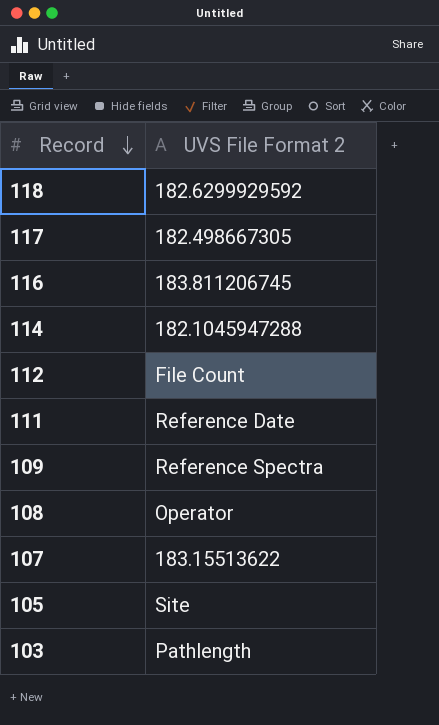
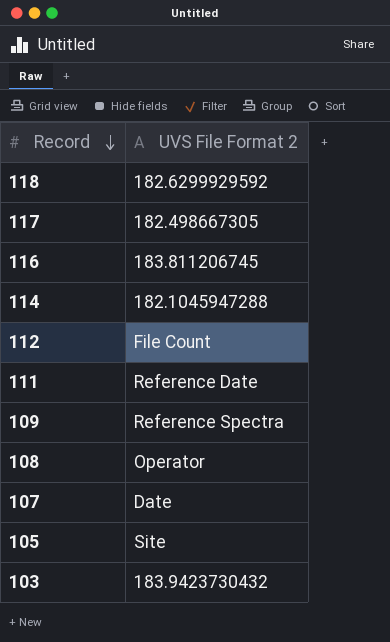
107 | UVS File Format 2: 183.15513622 -> Date
103 | UVS File Format 2: Pathlength -> 183.9423730432

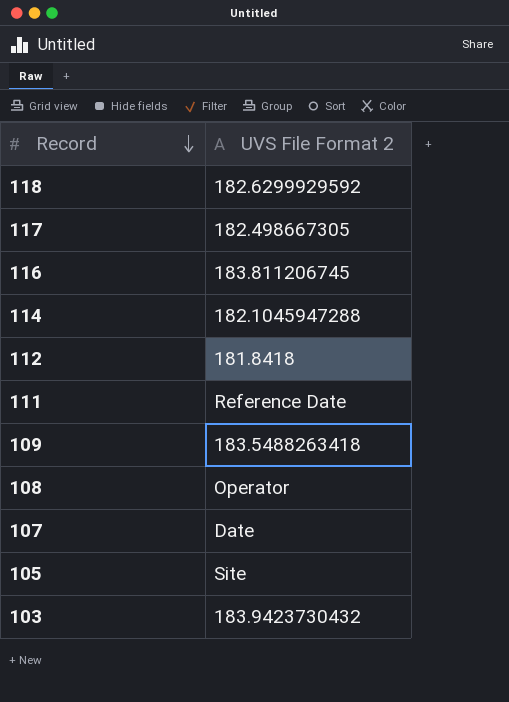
112 | UVS File Format 2: File Count -> 181.8418
109 | UVS File Format 2: Reference Spectra -> 183.5488263418

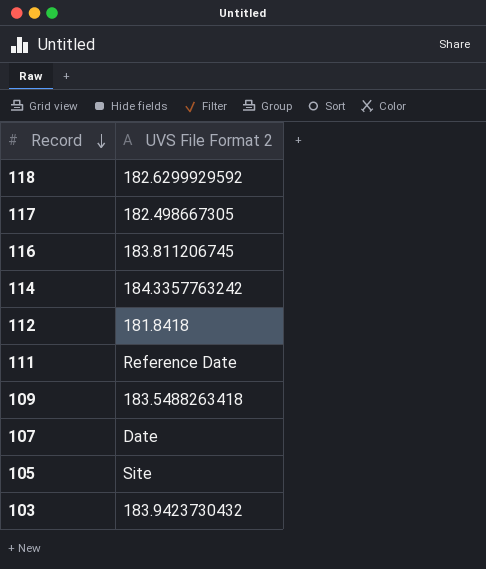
row 108: Operator -> none
114 | UVS File Format 2: 182.1045947288 -> 184.3357763242

